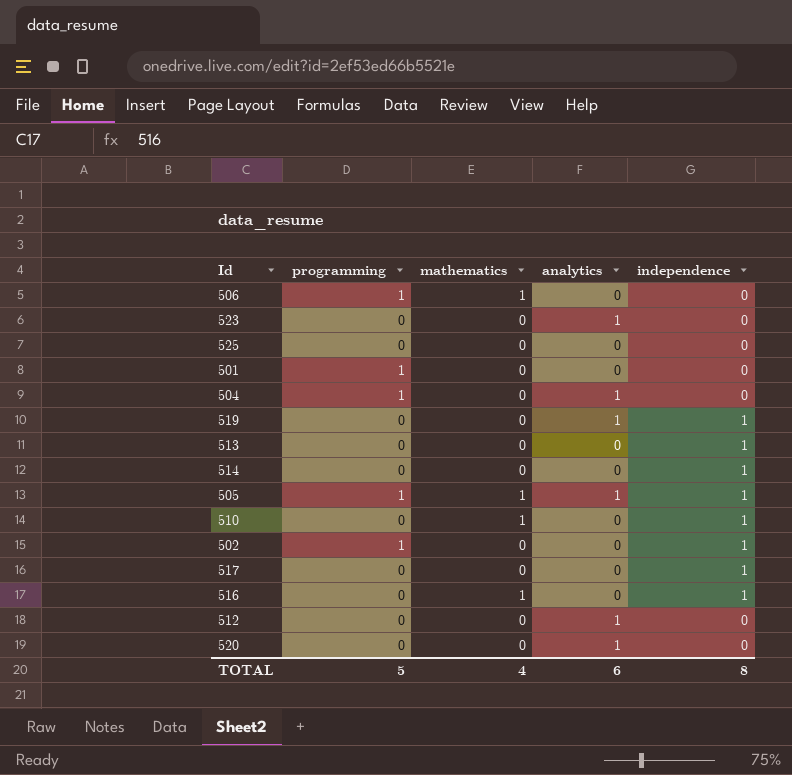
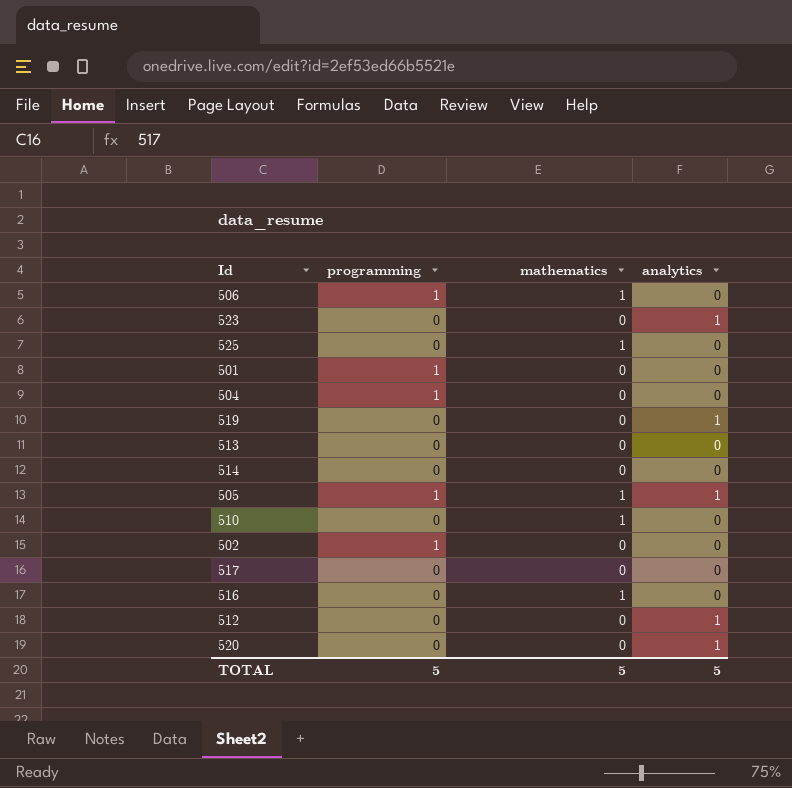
column independence | position: 5 -> none
525 | mathematics: 0 -> 1
504 | analytics: 1 -> 0
TOTAL | mathematics: 4 -> 5
TOTAL | analytics: 6 -> 5

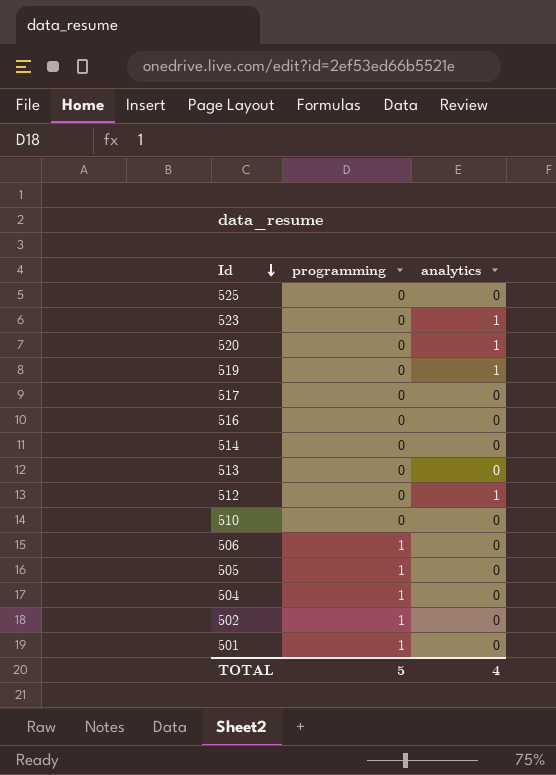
row order: none -> Id descending
column mathematics | position: 3 -> none
505 | analytics: 1 -> 0
TOTAL | analytics: 5 -> 4

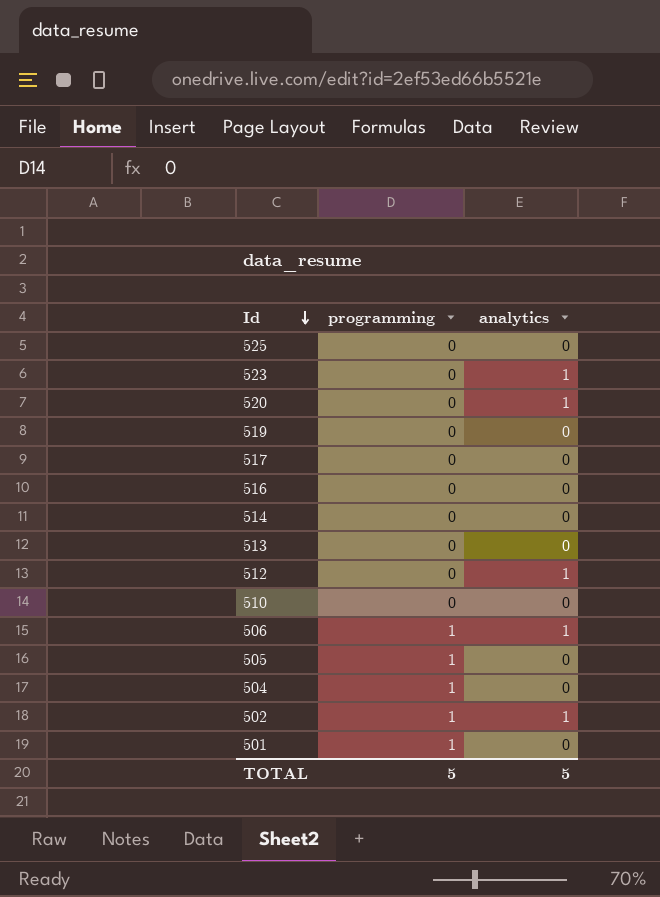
519 | analytics: 1 -> 0
506 | analytics: 0 -> 1
502 | analytics: 0 -> 1
TOTAL | analytics: 4 -> 5

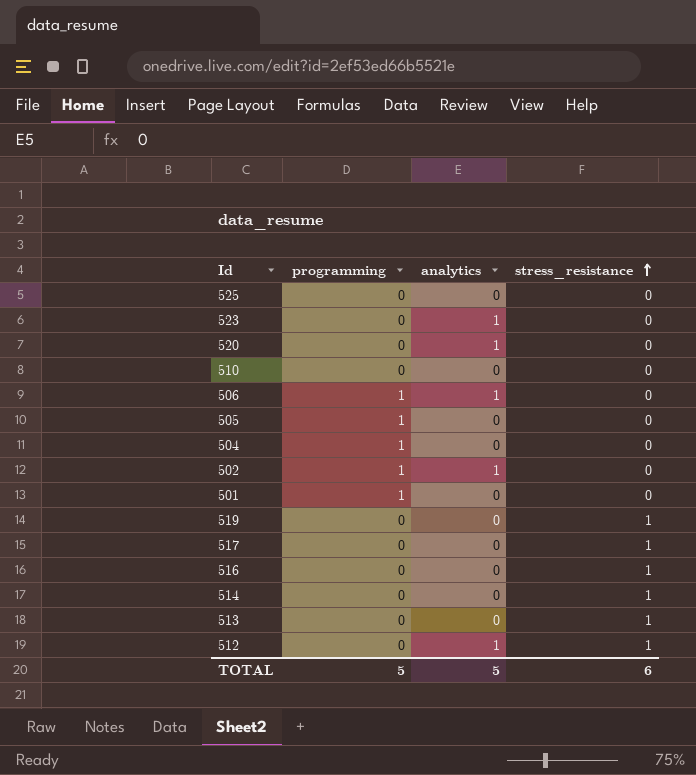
row order: Id descending -> stress_resistance ascending
column stress_resistance | position: none -> 4

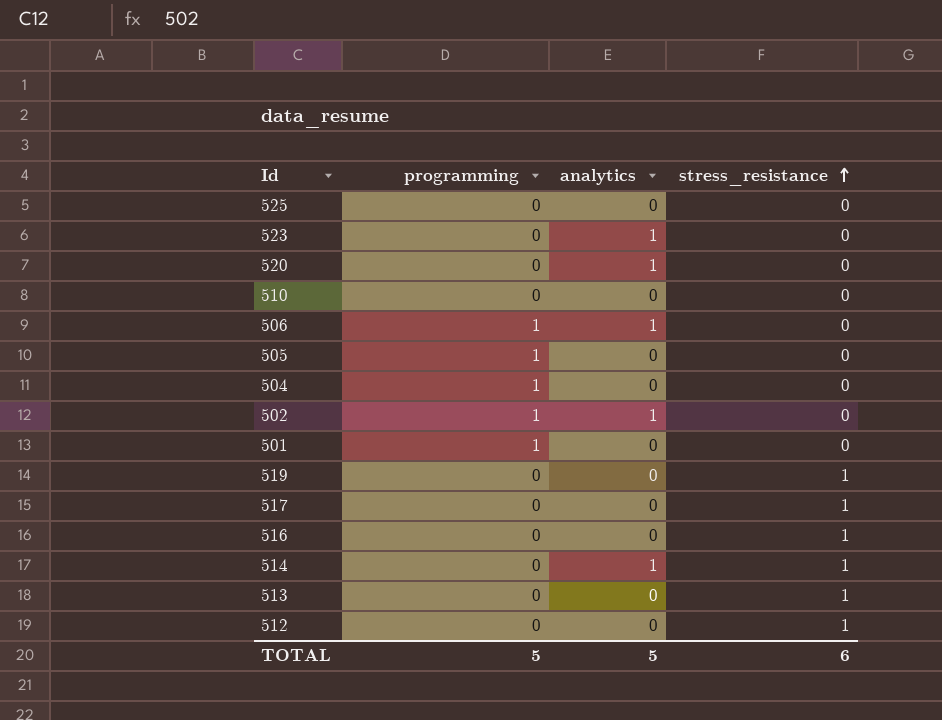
514 | analytics: 0 -> 1
512 | analytics: 1 -> 0

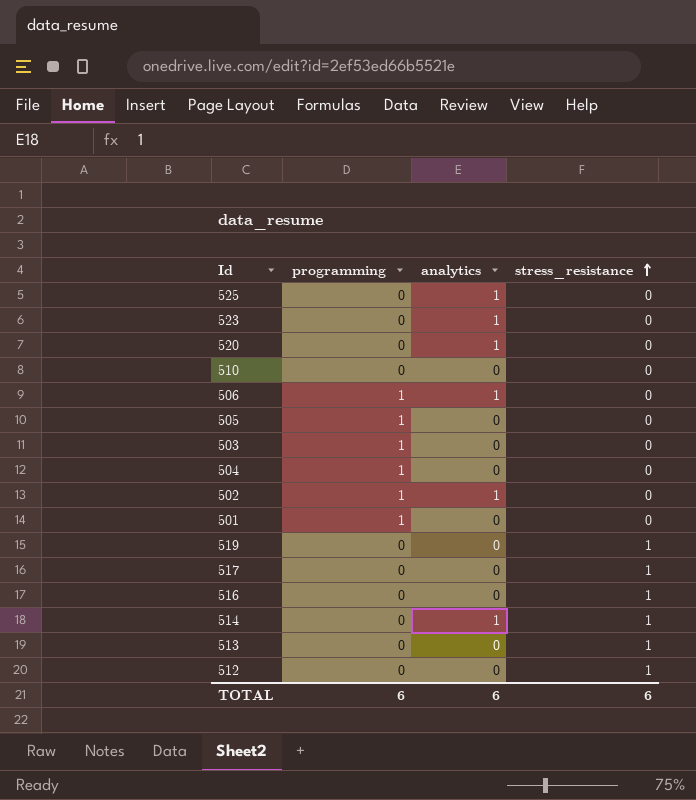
525 | analytics: 0 -> 1
row 503: none -> 1 | 0 | 0
TOTAL | programming: 5 -> 6
TOTAL | analytics: 5 -> 6

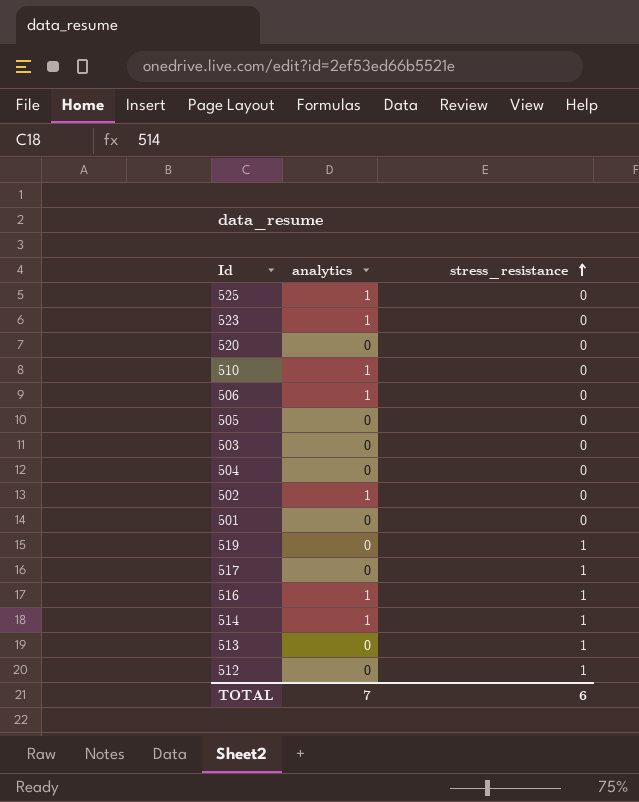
column programming | position: 2 -> none
520 | analytics: 1 -> 0
510 | analytics: 0 -> 1
516 | analytics: 0 -> 1
TOTAL | analytics: 6 -> 7

